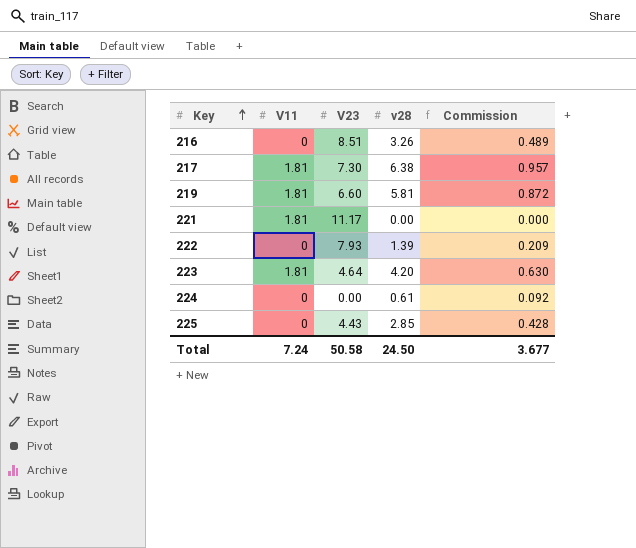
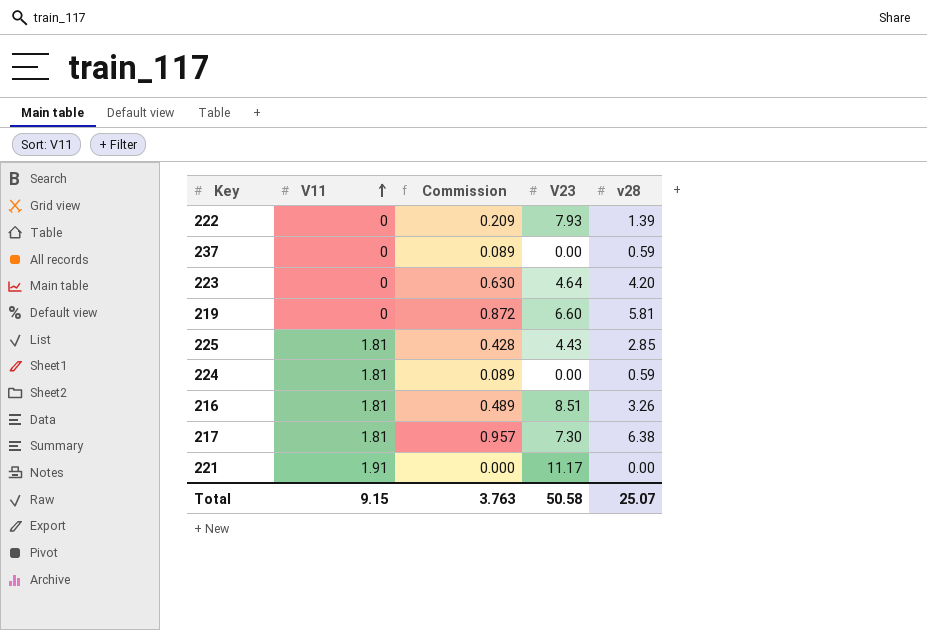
row order: Key ascending -> V11 ascending
column Commission | position: 5 -> 3
row 237: none -> 0 | 0.089 | 0.00 | 0.59
223 | V11: 1.81 -> 0
219 | V11: 1.81 -> 0
225 | V11: 0 -> 1.81
224 | V11: 0 -> 1.81
224 | Commission: 0.092 -> 0.089
224 | v28: 0.61 -> 0.59
216 | V11: 0 -> 1.81
221 | V11: 1.81 -> 1.91
Total | V11: 7.24 -> 9.15
Total | Commission: 3.677 -> 3.763
Total | v28: 24.50 -> 25.07

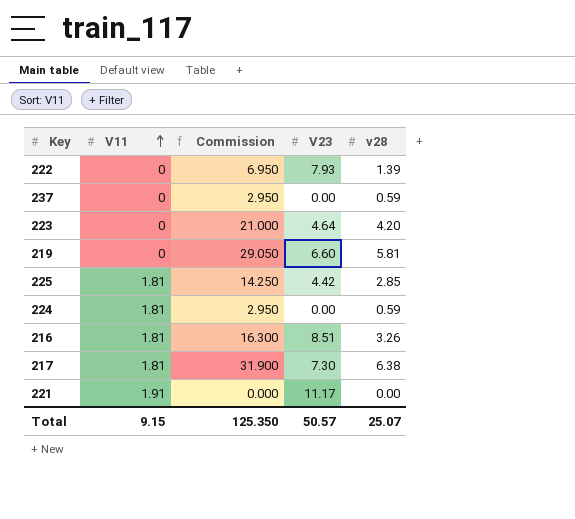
column Commission | formula: [v28] * 0.15 -> [v28] * 5
225 | V23: 4.43 -> 4.42
Total | Commission: 3.763 -> 125.350
Total | V23: 50.58 -> 50.57

